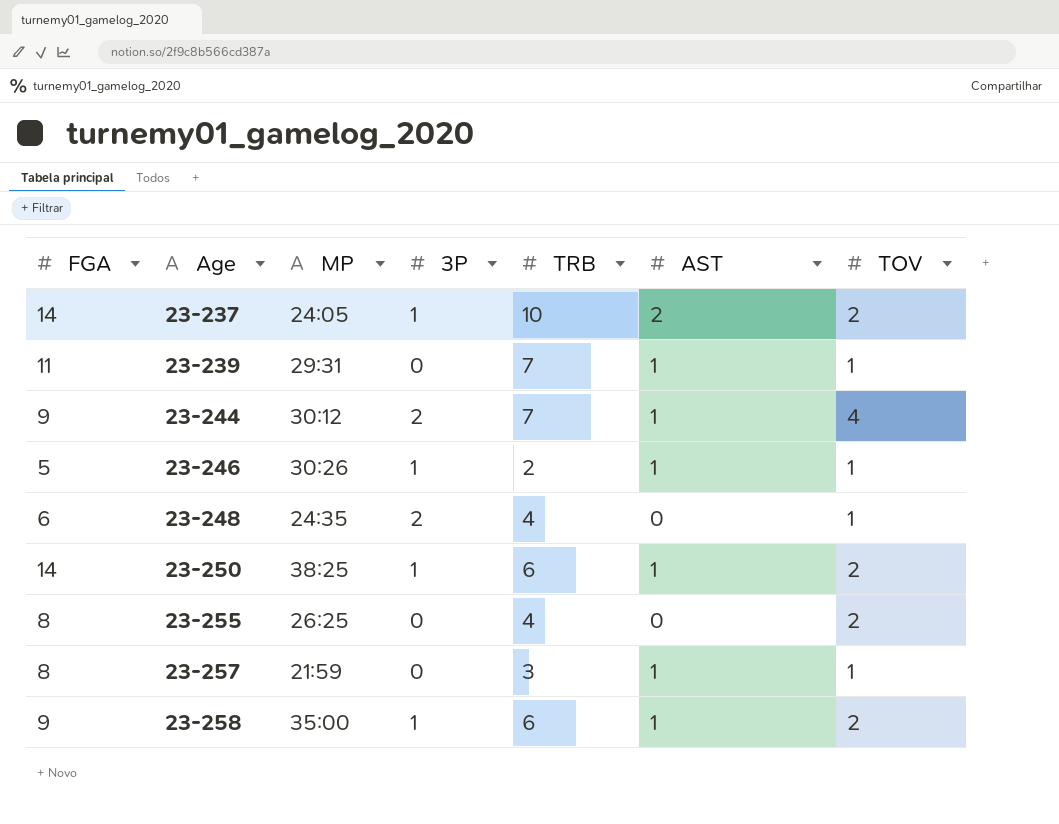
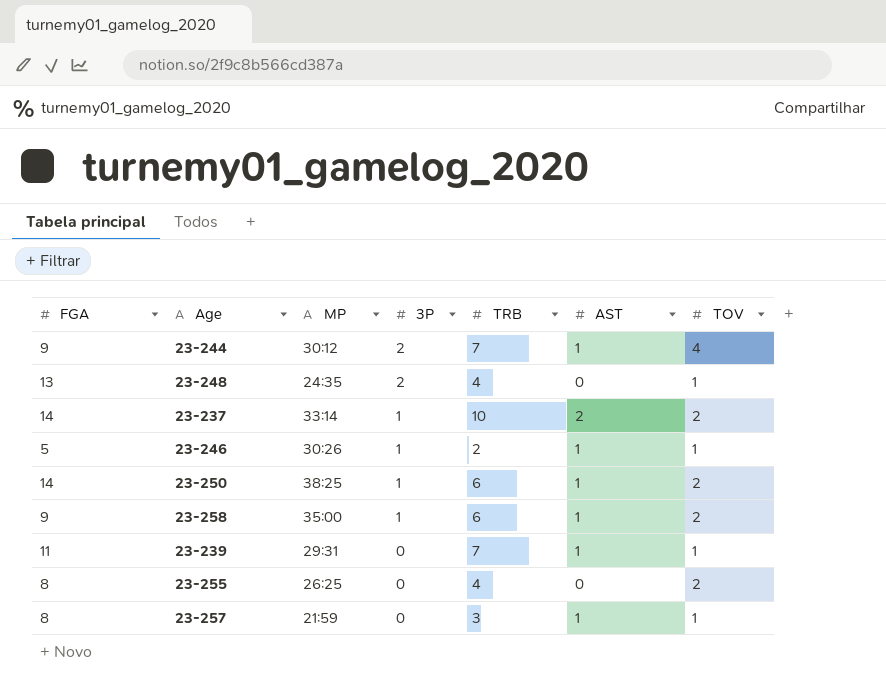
row order: Age ascending -> 3P descending
23-248 | FGA: 6 -> 13
23-237 | MP: 24:05 -> 33:14

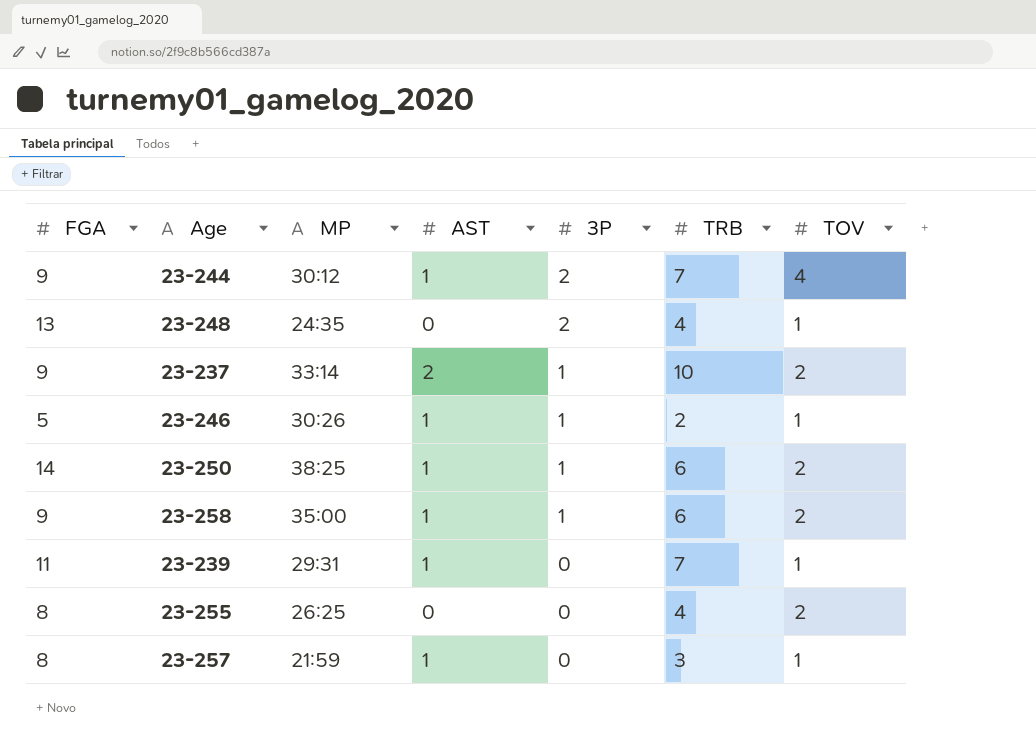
column AST | position: 6 -> 4
23-237 | FGA: 14 -> 9

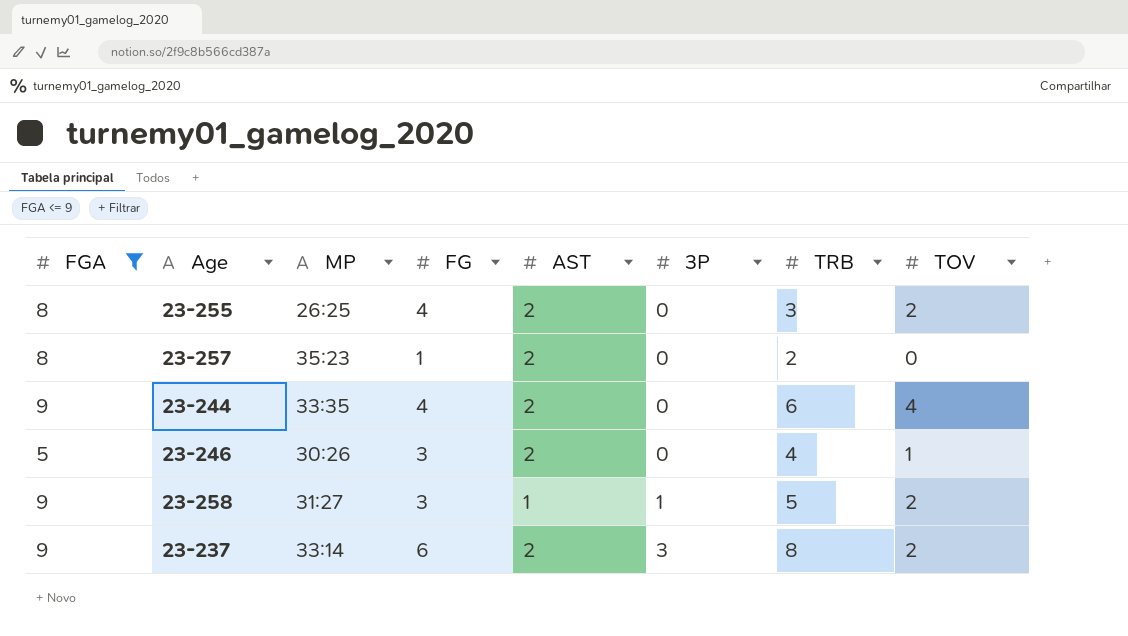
filter: none -> FGA <= 9
row order: 3P descending -> 3P ascending
column FG | position: none -> 4
23-255 | AST: 0 -> 2
23-255 | TRB: 4 -> 3
23-257 | MP: 21:59 -> 35:23
23-257 | AST: 1 -> 2
23-257 | TRB: 3 -> 2
23-257 | TOV: 1 -> 0
23-244 | MP: 30:12 -> 33:35
23-244 | AST: 1 -> 2
23-244 | 3P: 2 -> 0
23-244 | TRB: 7 -> 6
23-246 | AST: 1 -> 2
23-246 | 3P: 1 -> 0
23-246 | TRB: 2 -> 4
23-258 | MP: 35:00 -> 31:27
23-258 | TRB: 6 -> 5
23-237 | 3P: 1 -> 3
23-237 | TRB: 10 -> 8

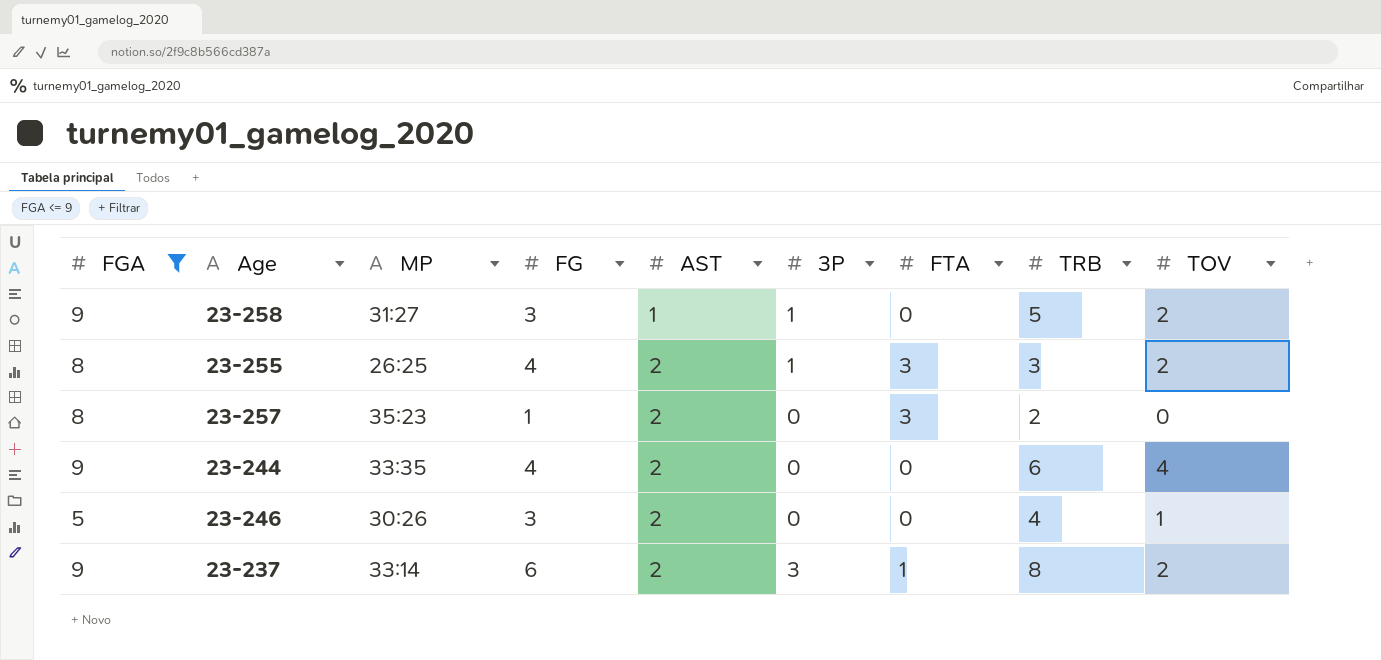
row order: 3P ascending -> AST ascending
column FTA | position: none -> 7
23-255 | 3P: 0 -> 1

